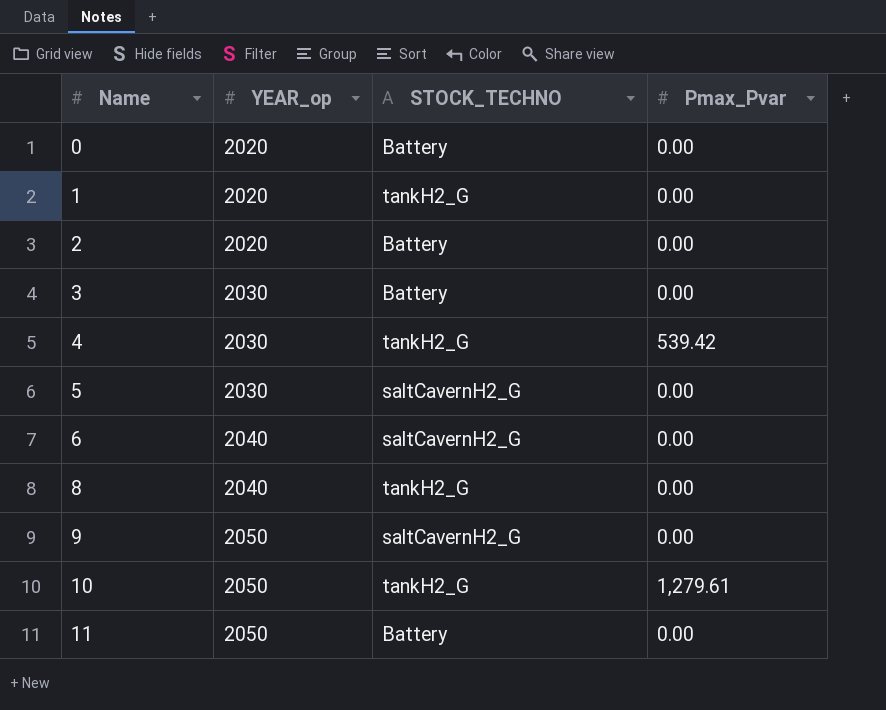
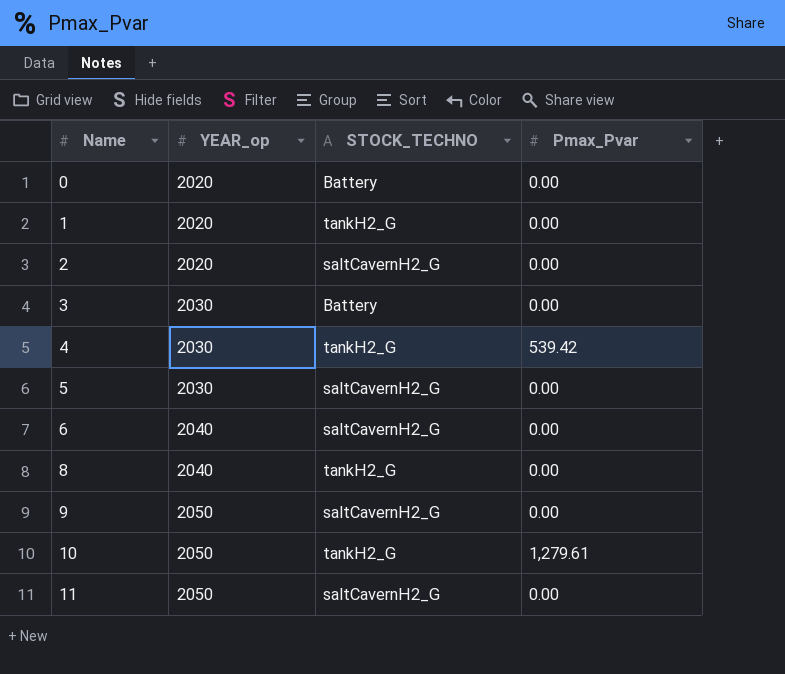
2 | STOCK_TECHNO: Battery -> saltCavernH2_G
11 | STOCK_TECHNO: Battery -> saltCavernH2_G

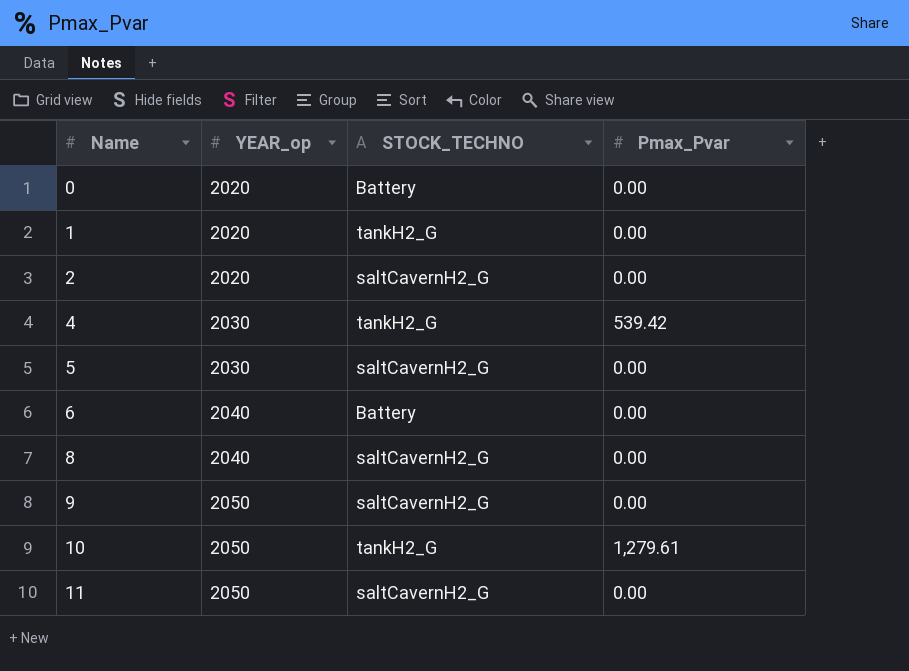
row 3: 2030 | Battery | 0.00 -> none
6 | STOCK_TECHNO: saltCavernH2_G -> Battery
8 | STOCK_TECHNO: tankH2_G -> saltCavernH2_G

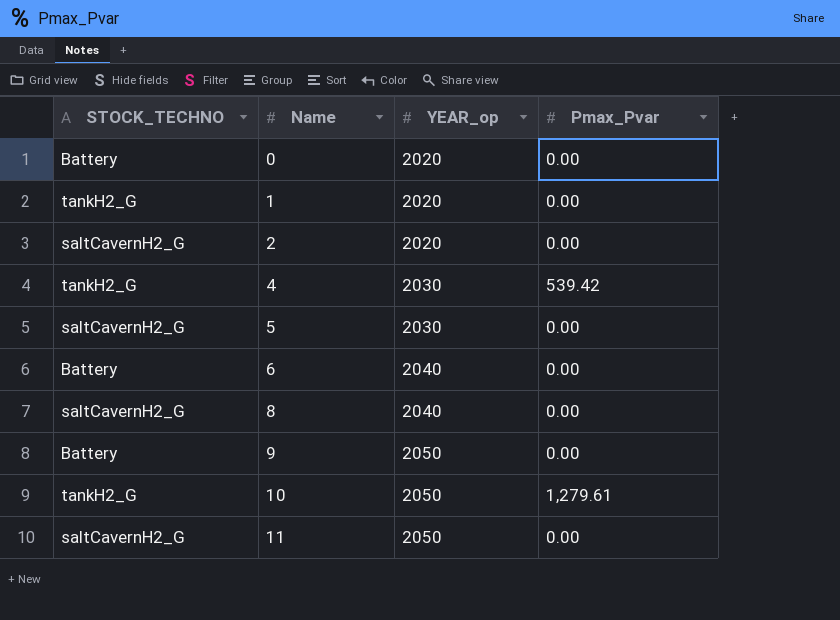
column STOCK_TECHNO | position: 3 -> 1
9 | STOCK_TECHNO: saltCavernH2_G -> Battery

